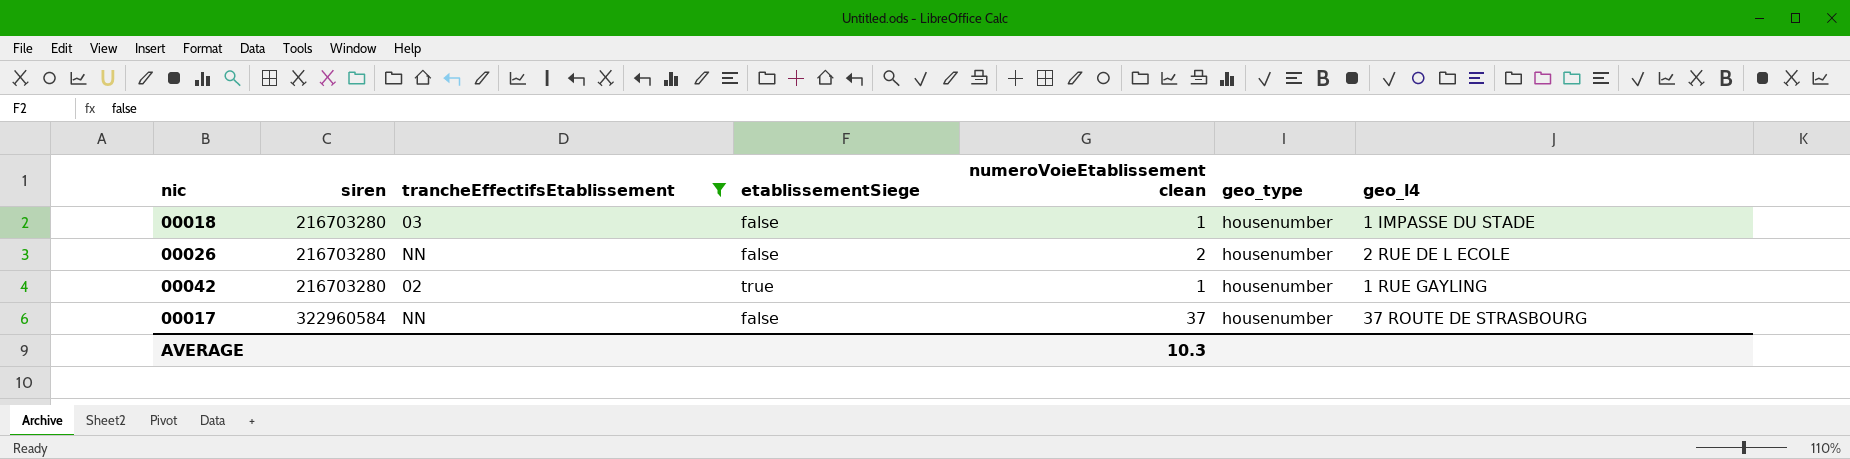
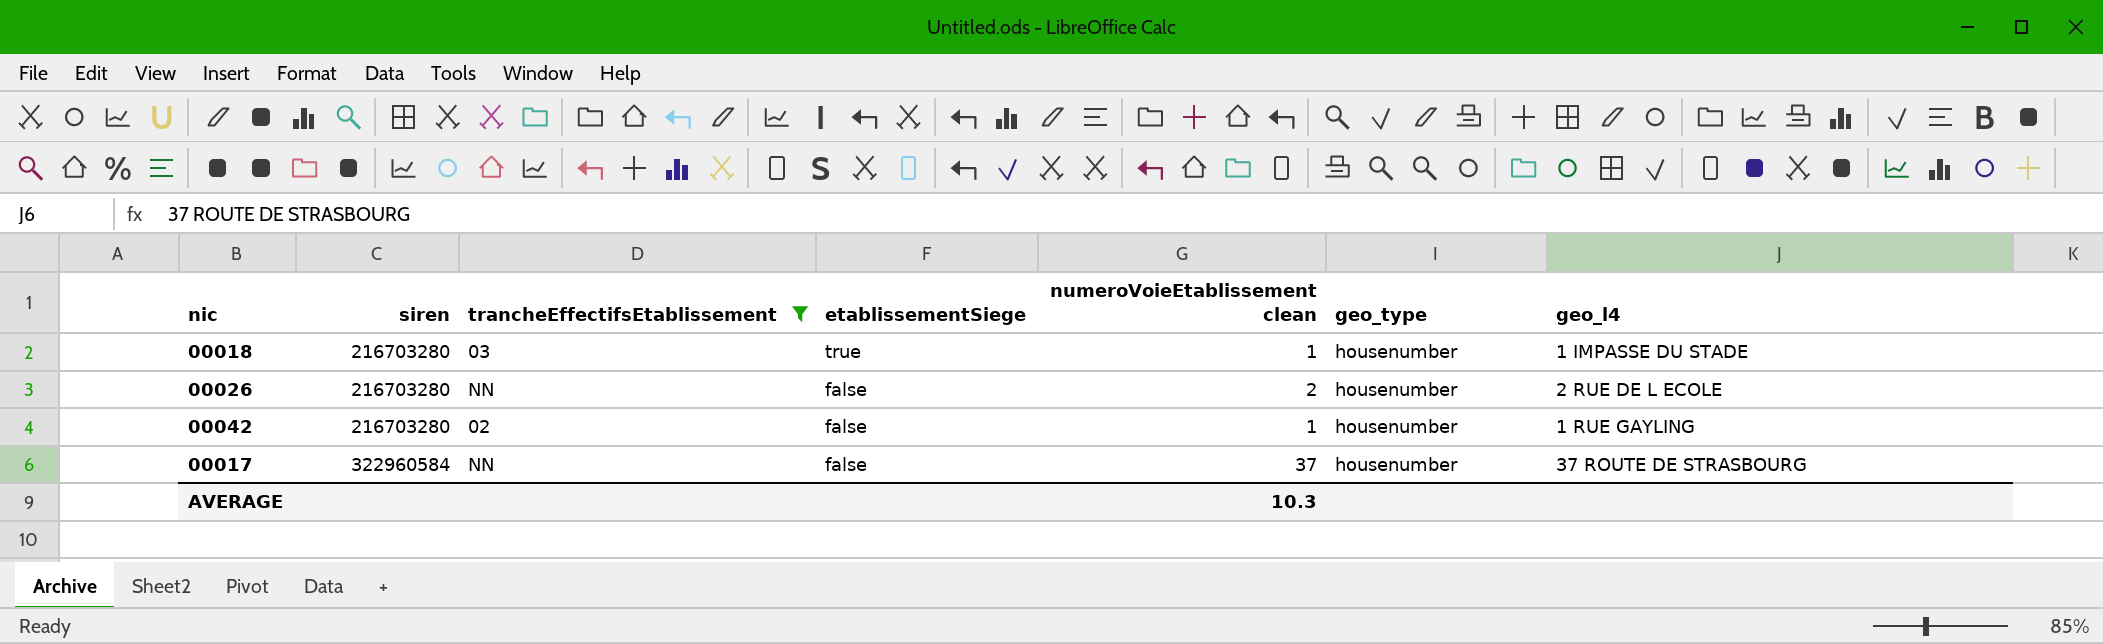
00018 | etablissementSiege: false -> true
00042 | etablissementSiege: true -> false

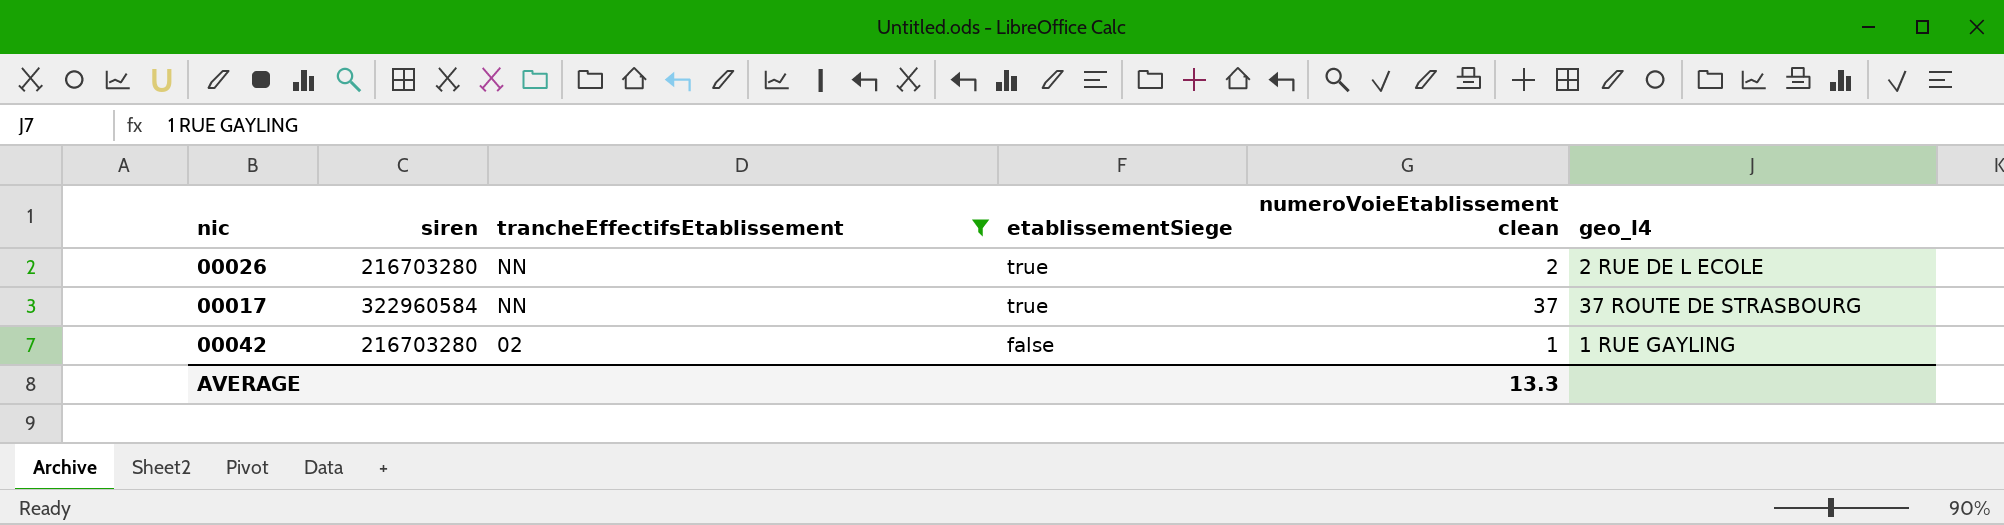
row order: siren ascending -> trancheEffectifsEtablissement descending
column geo_type | position: 6 -> none
row 00018: 216703280 | 03 | true | 1 | housenumber | 1 IMPASSE DU STADE -> none
00026 | etablissementSiege: false -> true
00017 | etablissementSiege: false -> true
AVERAGE | numeroVoieEtablissement clean: 10.3 -> 13.3

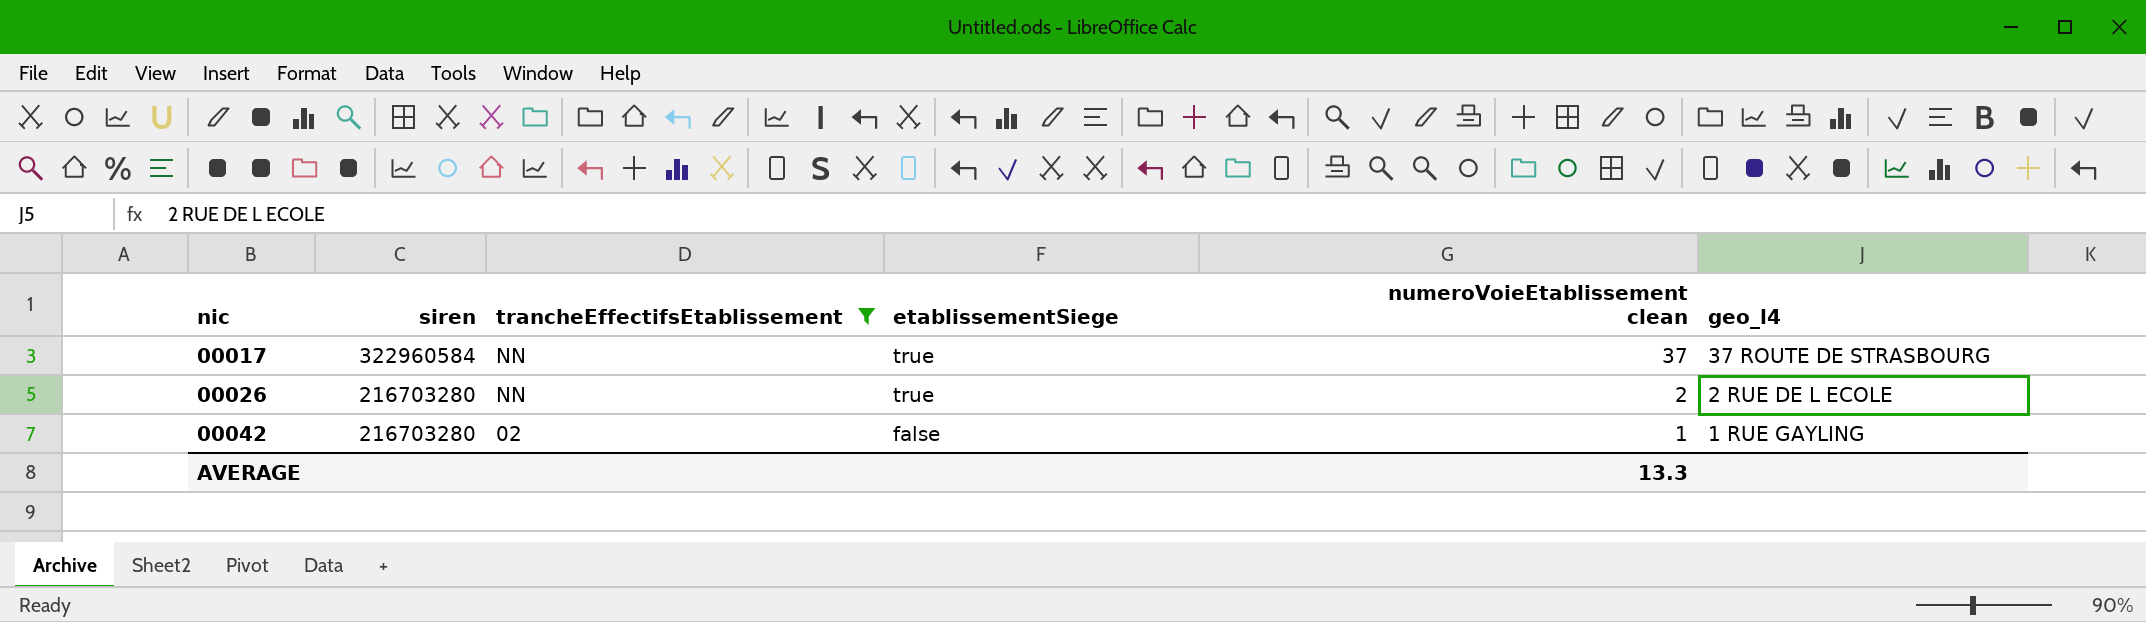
row order: trancheEffectifsEtablissement descending -> nic ascending

